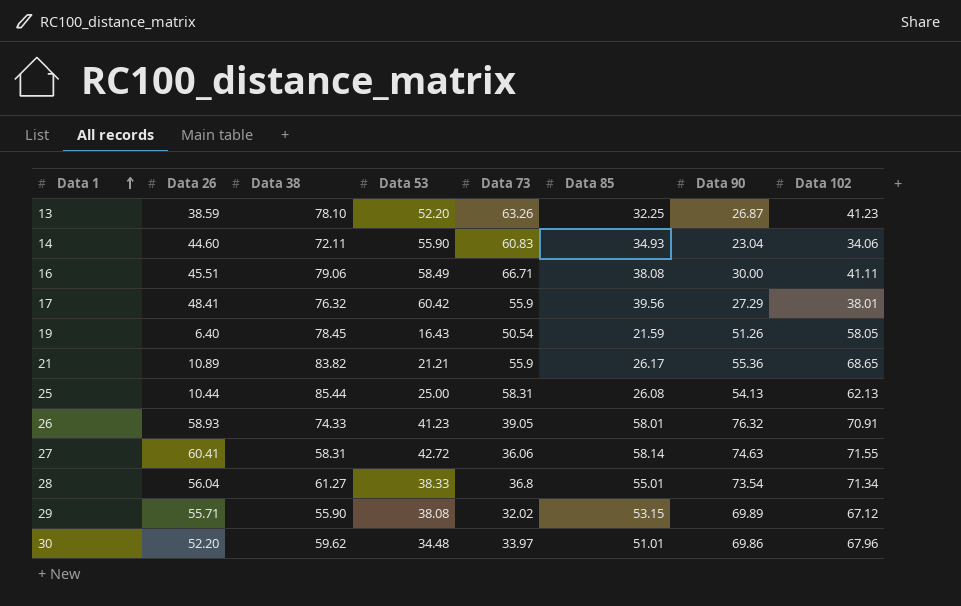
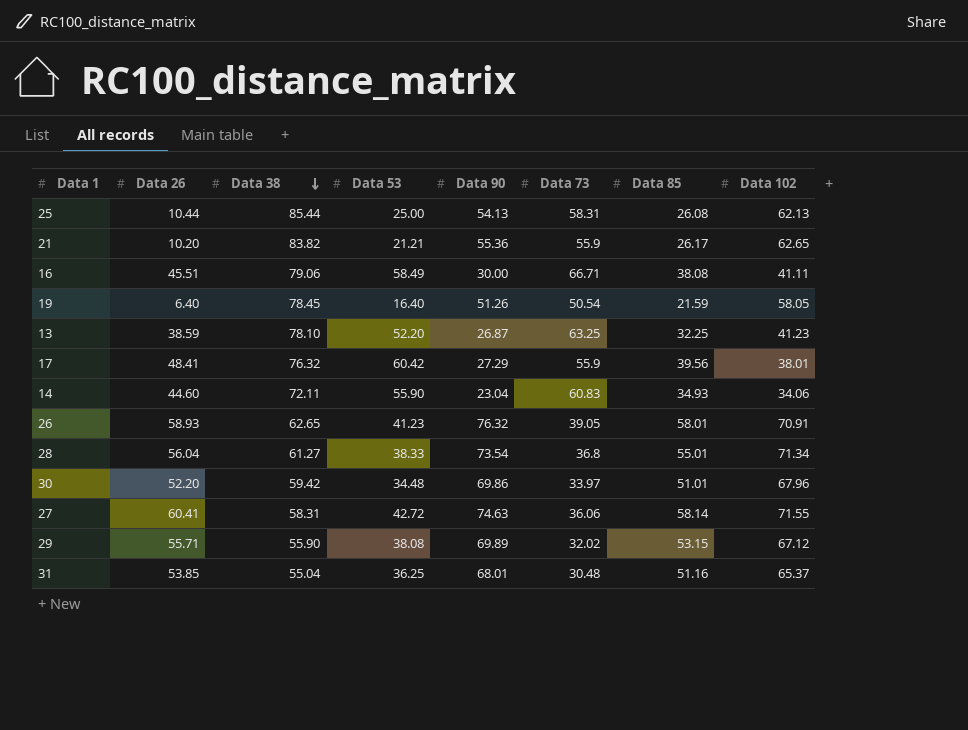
row order: Data 1 ascending -> Data 38 descending
column Data 90 | position: 7 -> 5
21 | Data 26: 10.89 -> 10.20
21 | Data 102: 68.65 -> 62.65
19 | Data 53: 16.43 -> 16.40
13 | Data 73: 63.26 -> 63.25
26 | Data 38: 74.33 -> 62.65
30 | Data 38: 59.62 -> 59.42
row 31: none -> 53.85 | 55.04 | 36.25 | 68.01 | 30.48 | 51.16 | 65.37

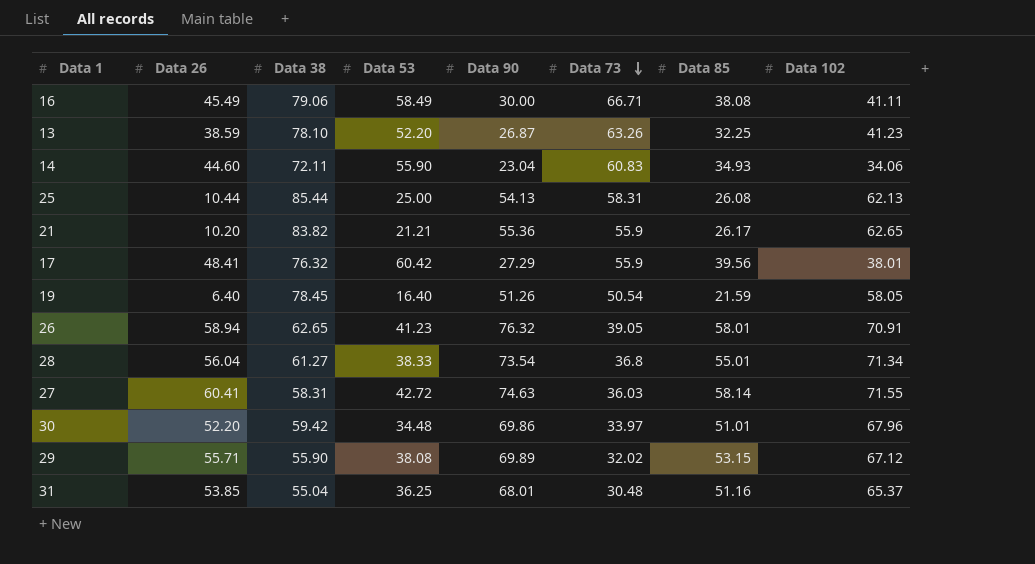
row order: Data 38 descending -> Data 73 descending
16 | Data 26: 45.51 -> 45.49
13 | Data 73: 63.25 -> 63.26
26 | Data 26: 58.93 -> 58.94
27 | Data 73: 36.06 -> 36.03

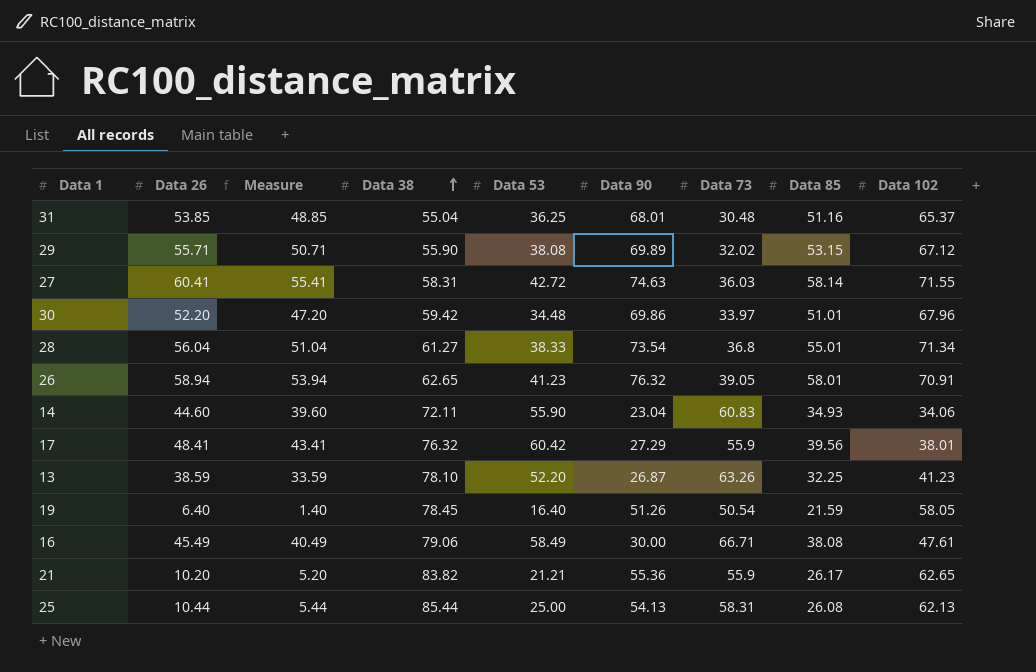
row order: Data 73 descending -> Data 38 ascending
column Measure | formula: none -> [Data 26] - 5
16 | Data 102: 41.11 -> 47.61

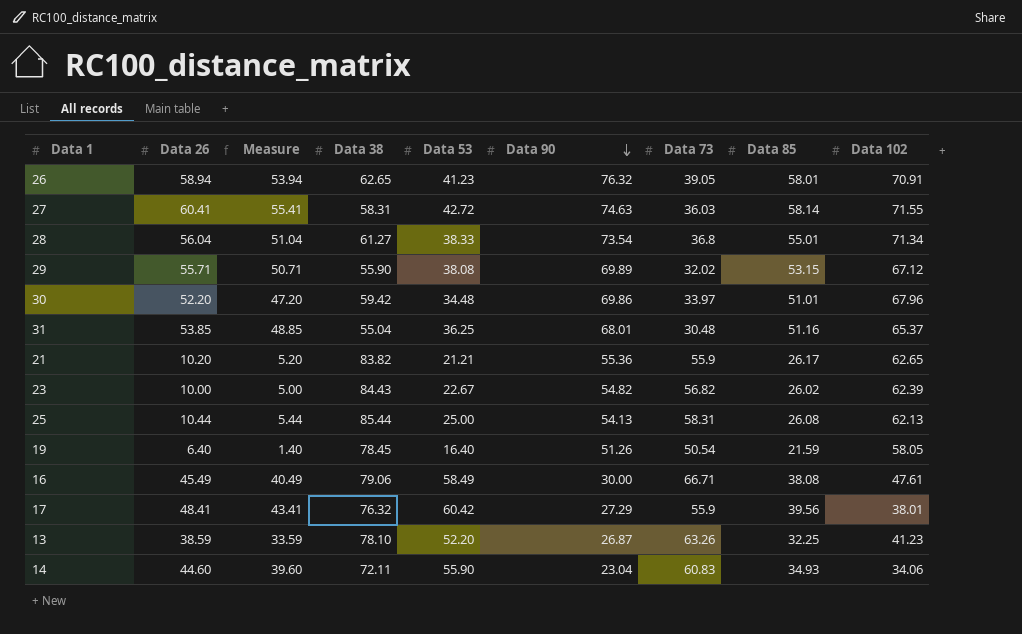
row order: Data 38 ascending -> Data 90 descending
row 23: none -> 10.00 | 5.00 | 84.43 | 22.67 | 54.82 | 56.82 | 26.02 | 62.39

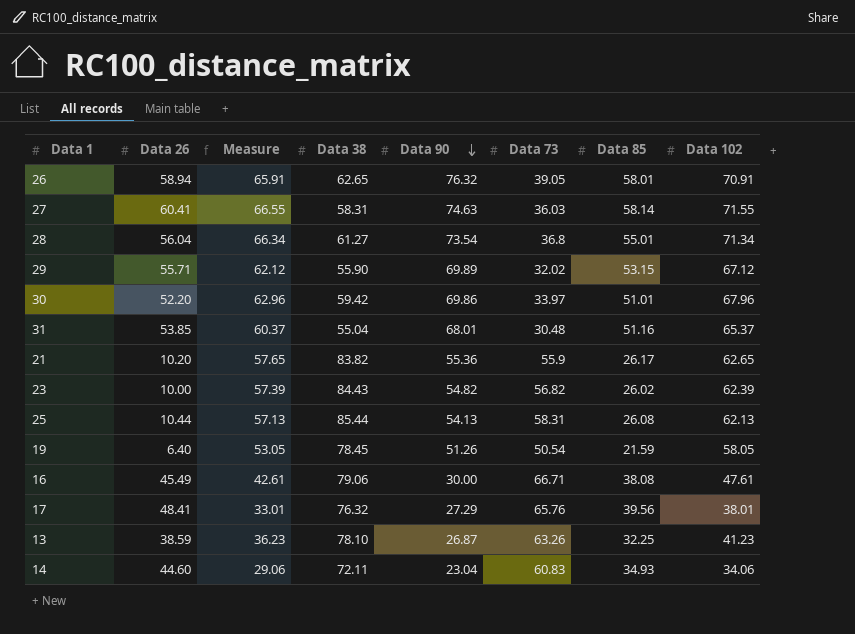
column Data 53 | position: 5 -> none
column Measure | formula: [Data 26] - 5 -> [Data 102] - 5
17 | Data 73: 55.9 -> 65.76

